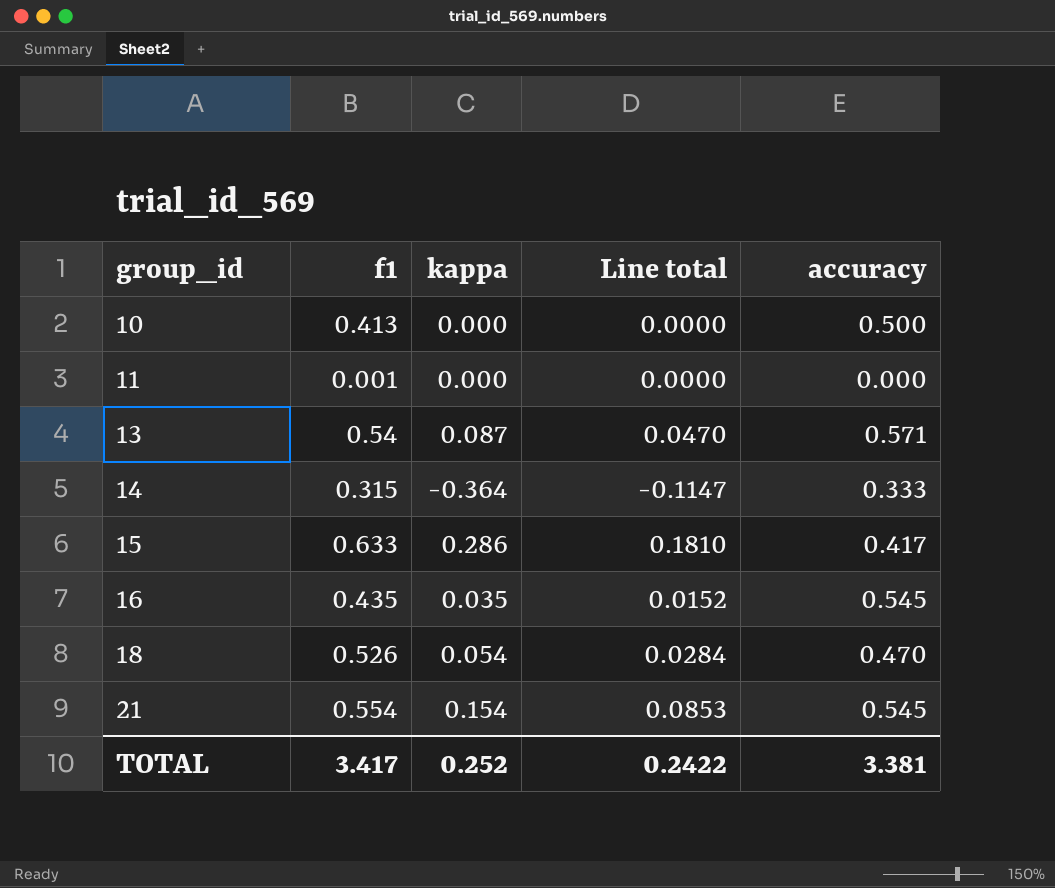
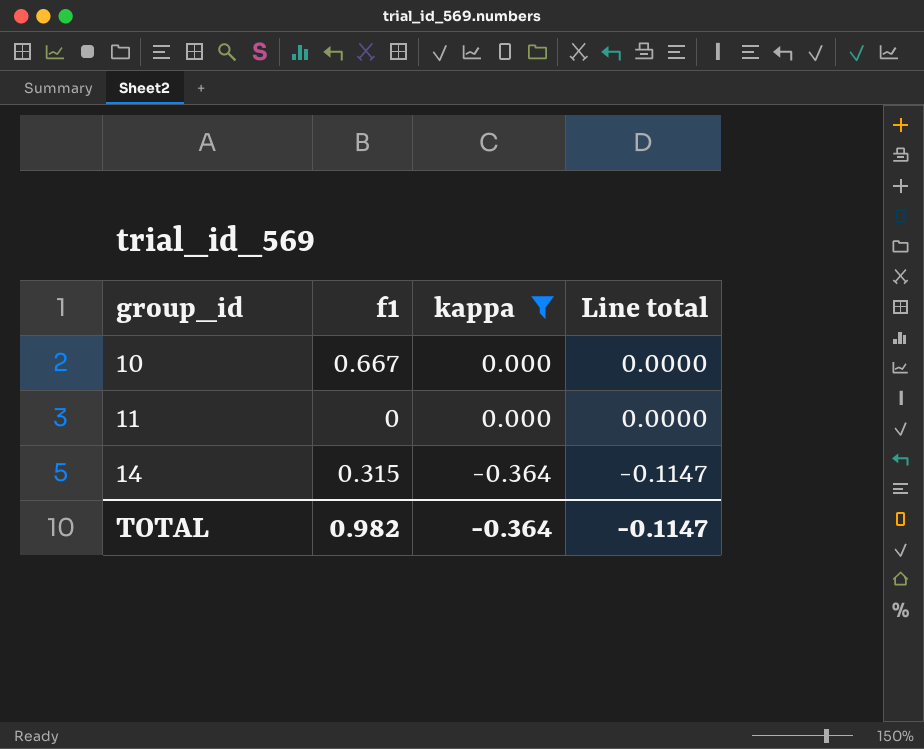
filter: none -> kappa <= 0.000
column accuracy | position: 5 -> none
10 | f1: 0.413 -> 0.667
11 | f1: 0.001 -> 0
TOTAL | f1: 3.417 -> 0.982
TOTAL | kappa: 0.252 -> -0.364
TOTAL | Line total: 0.2422 -> -0.1147

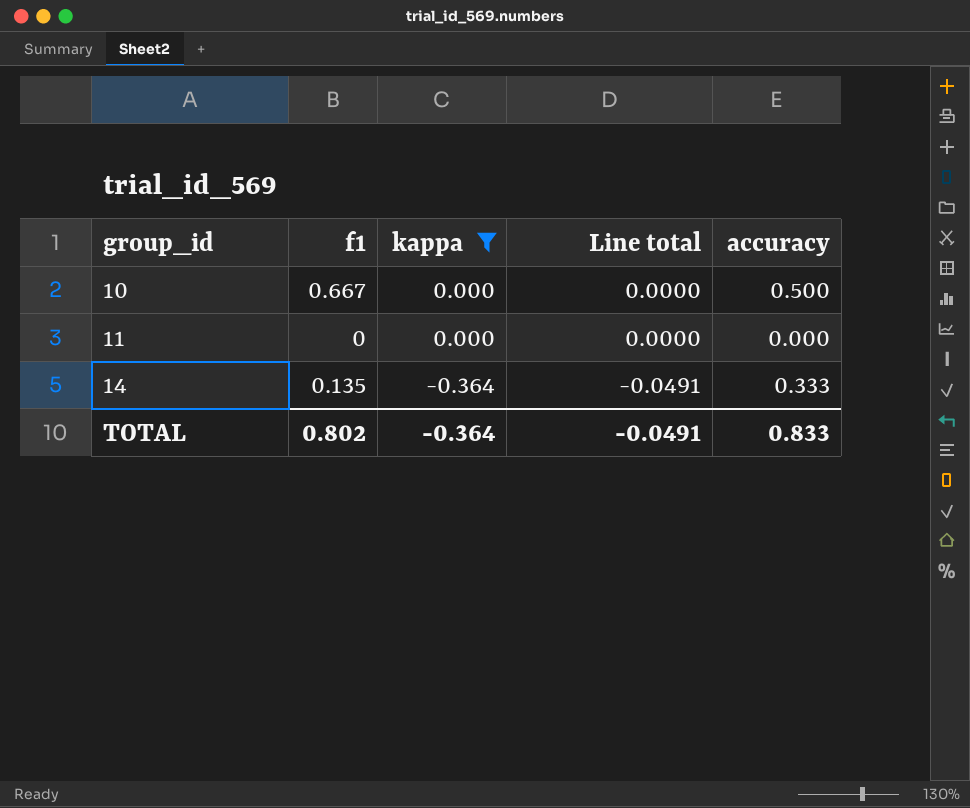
column accuracy | position: none -> 5
14 | f1: 0.315 -> 0.135
14 | Line total: -0.1147 -> -0.0491
TOTAL | f1: 0.982 -> 0.802
TOTAL | Line total: -0.1147 -> -0.0491

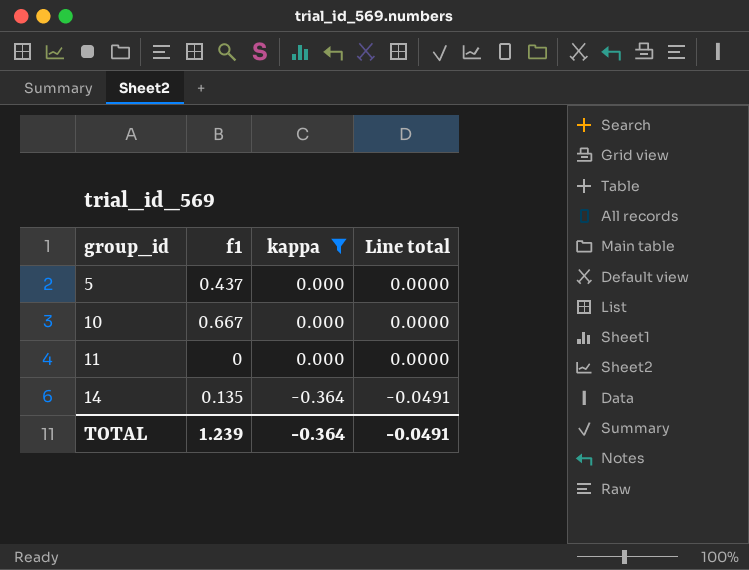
column accuracy | position: 5 -> none
row 5: none -> 0.437 | 0.000 | 0.0000
TOTAL | f1: 0.802 -> 1.239

